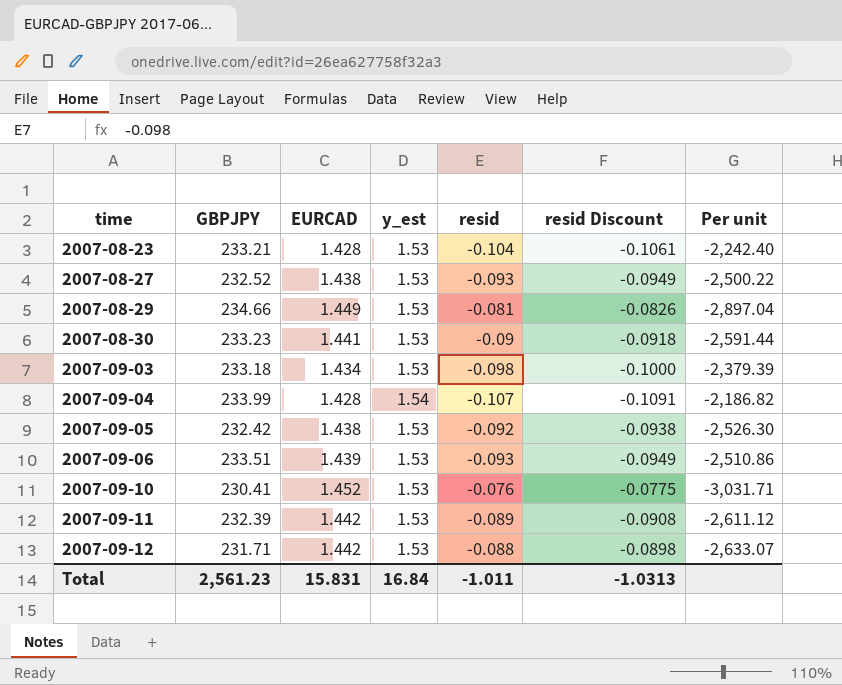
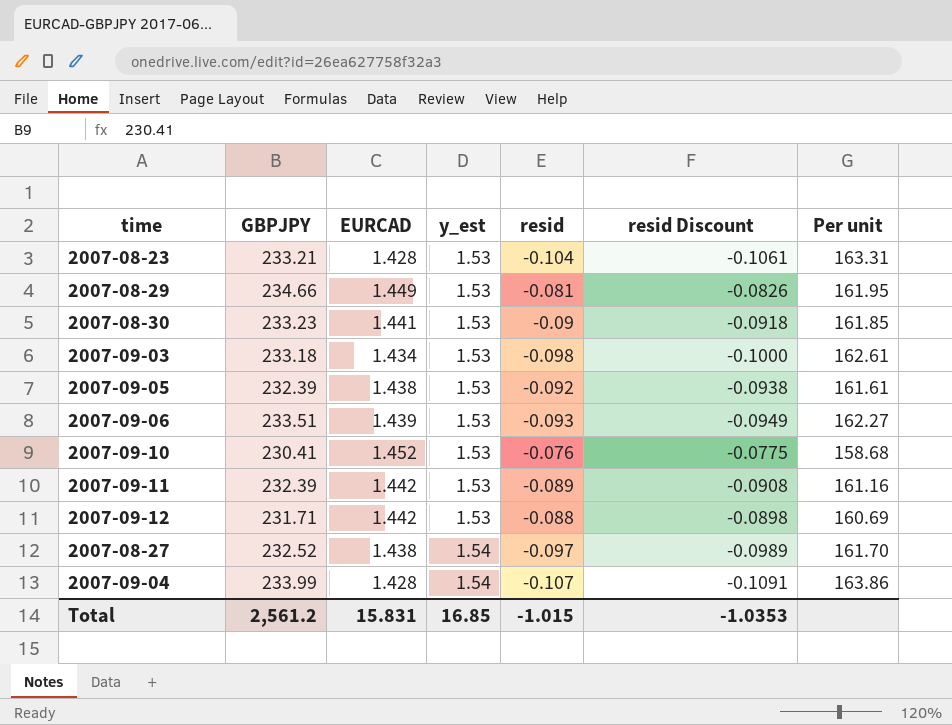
row order: time ascending -> y_est ascending
column Per unit | formula: [GBPJPY] / [resid] -> [GBPJPY] / [EURCAD]
2007-09-05 | GBPJPY: 232.42 -> 232.39
2007-08-27 | y_est: 1.53 -> 1.54
2007-08-27 | resid: -0.093 -> -0.097
2007-08-27 | resid Discount: -0.0949 -> -0.0989
Total | GBPJPY: 2,561.23 -> 2,561.2
Total | y_est: 16.84 -> 16.85
Total | resid: -1.011 -> -1.015
Total | resid Discount: -1.0313 -> -1.0353

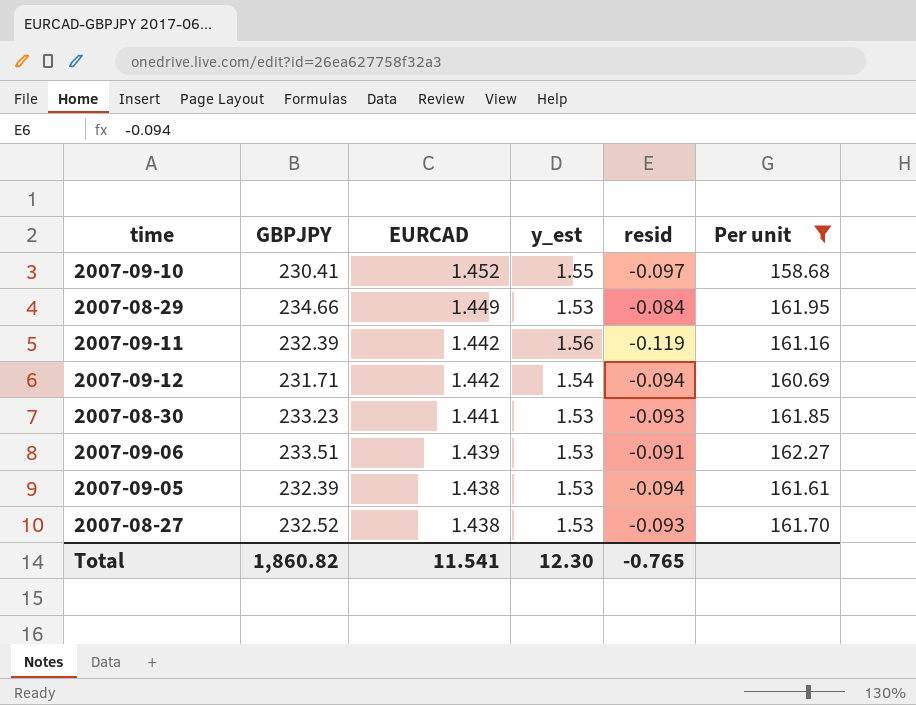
filter: none -> Per unit <= 162.27
row order: y_est ascending -> EURCAD descending
column resid Discount | formula: [resid] * 1.02 -> none
2007-09-10 | y_est: 1.53 -> 1.55
2007-09-10 | resid: -0.076 -> -0.097
2007-08-29 | resid: -0.081 -> -0.084
2007-09-11 | y_est: 1.53 -> 1.56
2007-09-11 | resid: -0.089 -> -0.119
2007-09-12 | y_est: 1.53 -> 1.54
2007-09-12 | resid: -0.088 -> -0.094
2007-08-30 | resid: -0.09 -> -0.093
2007-09-06 | resid: -0.093 -> -0.091
2007-09-05 | resid: -0.092 -> -0.094
2007-08-27 | y_est: 1.54 -> 1.53
2007-08-27 | resid: -0.097 -> -0.093
Total | GBPJPY: 2,561.2 -> 1,860.82
Total | EURCAD: 15.831 -> 11.541
Total | y_est: 16.85 -> 12.30
Total | resid: -1.015 -> -0.765

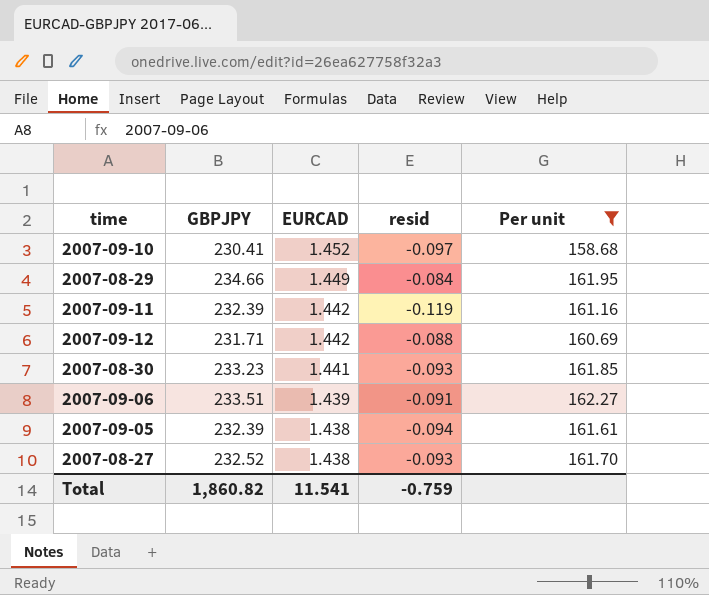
column y_est | formula: [EURCAD] - [resid] -> none
2007-09-12 | resid: -0.094 -> -0.088
Total | resid: -0.765 -> -0.759

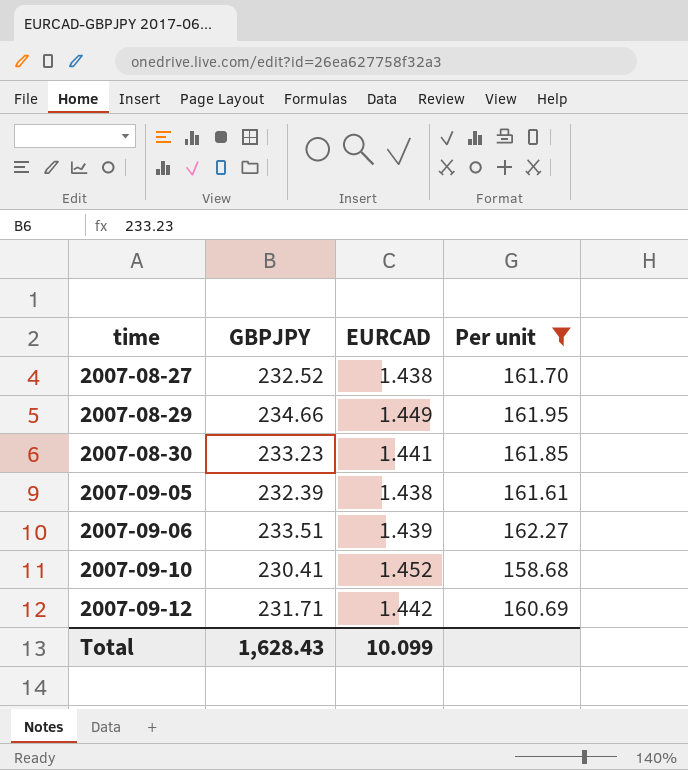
row order: EURCAD descending -> time ascending
column resid | position: 4 -> none
row 2007-09-11: 232.39 | 1.442 | -0.119 | 161.16 -> none
Total | GBPJPY: 1,860.82 -> 1,628.43
Total | EURCAD: 11.541 -> 10.099

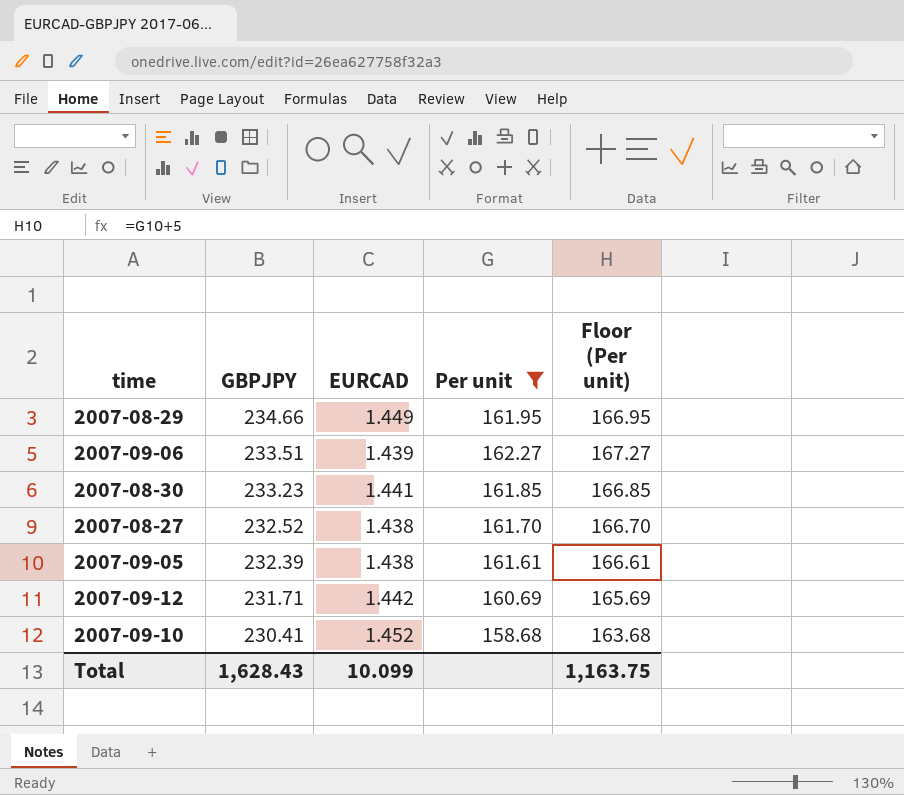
row order: time ascending -> GBPJPY descending
column Floor (Per unit) | formula: none -> [Per unit] + 5

